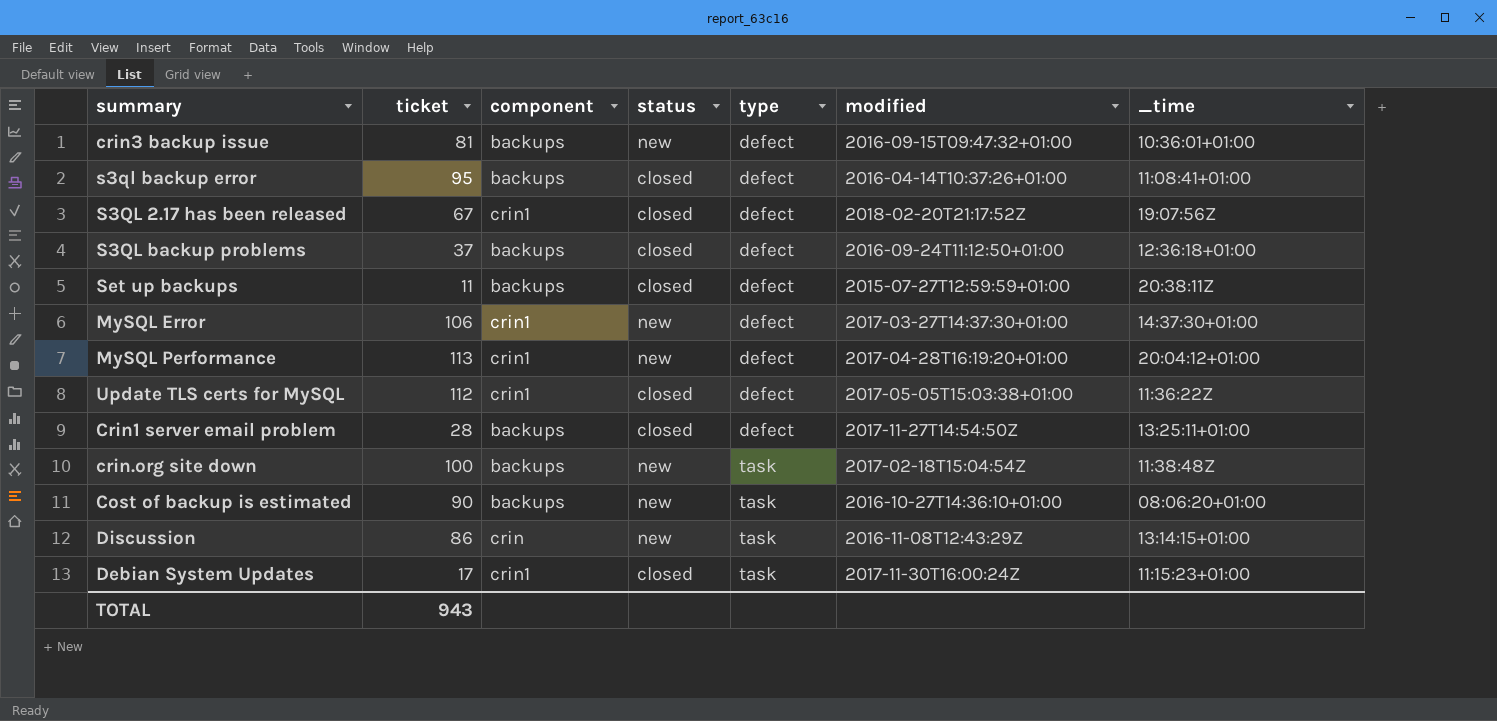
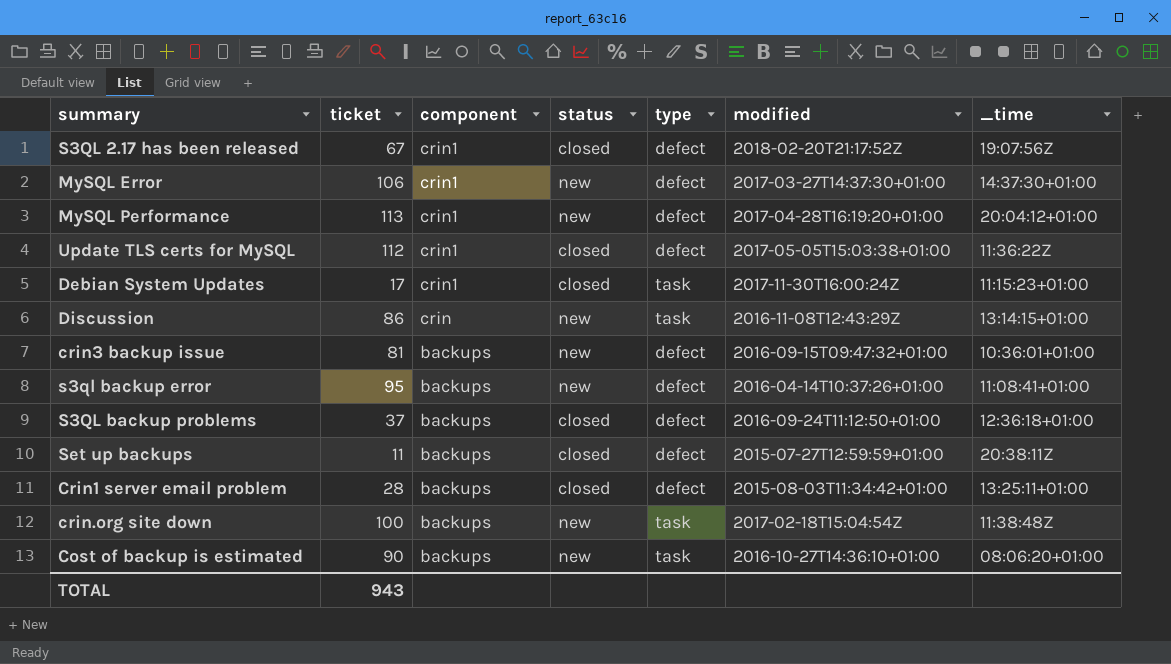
row order: type ascending -> component descending
s3ql backup error | status: closed -> new
Crin1 server email problem | modified: 2017-11-27T14:54:50Z -> 2015-08-03T11:34:42+01:00

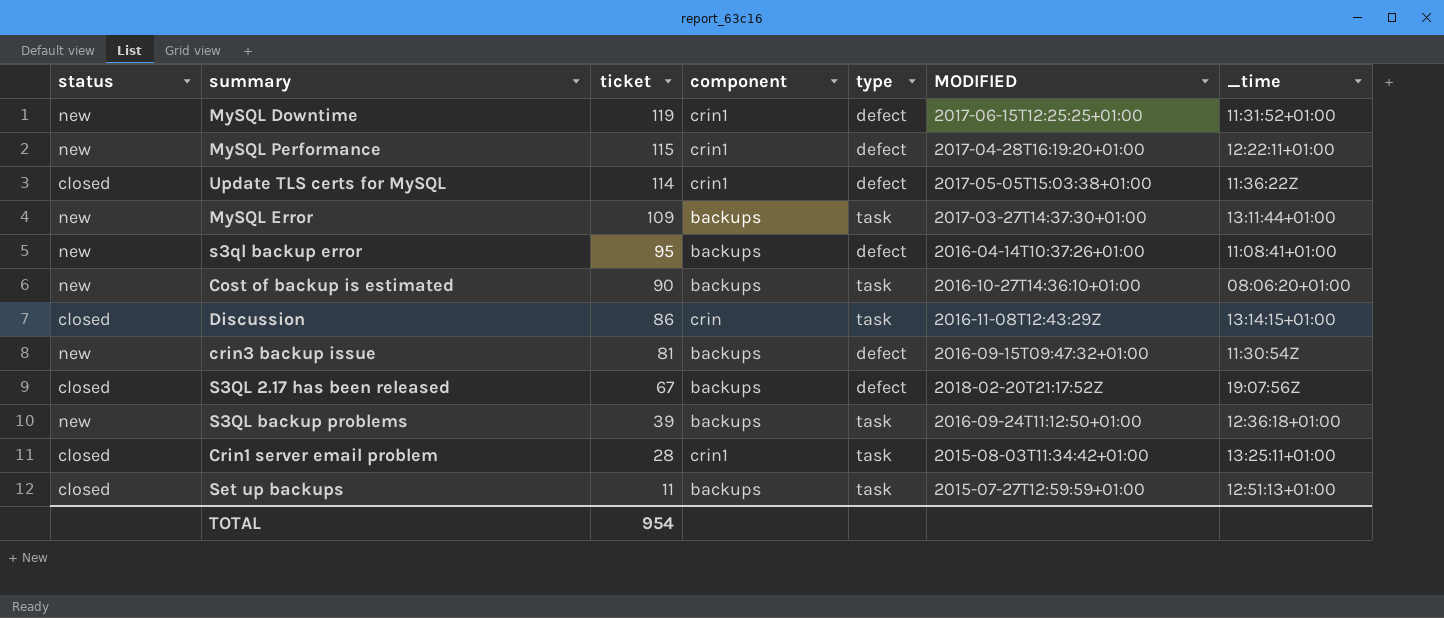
row order: component descending -> ticket descending
column status | position: 4 -> 1
column name: modified -> MODIFIED
row Debian System Updates: 17 | crin1 | closed | task | 2017-11-30T16:00:24Z | 11:15:23+01:00 -> none
row crin.org site down: 100 | backups | new | task | 2017-02-18T15:04:54Z | 11:38:48Z -> none
row MySQL Downtime: none -> new | 119 | crin1 | defect | 2017-06-15T12:25:25+01:00 | 11:31:52+01:00
MySQL Performance | ticket: 113 -> 115
MySQL Performance | _time: 20:04:12+01:00 -> 12:22:11+01:00
Update TLS certs for MySQL | ticket: 112 -> 114
MySQL Error | ticket: 106 -> 109
MySQL Error | component: crin1 -> backups
MySQL Error | type: defect -> task
MySQL Error | _time: 14:37:30+01:00 -> 13:11:44+01:00
Discussion | status: new -> closed
crin3 backup issue | _time: 10:36:01+01:00 -> 11:30:54Z
S3QL 2.17 has been released | component: crin1 -> backups
S3QL backup problems | status: closed -> new
S3QL backup problems | ticket: 37 -> 39
S3QL backup problems | type: defect -> task
Crin1 server email problem | component: backups -> crin1
Crin1 server email problem | type: defect -> task
Set up backups | type: defect -> task
Set up backups | _time: 20:38:11Z -> 12:51:13+01:00
TOTAL | ticket: 943 -> 954

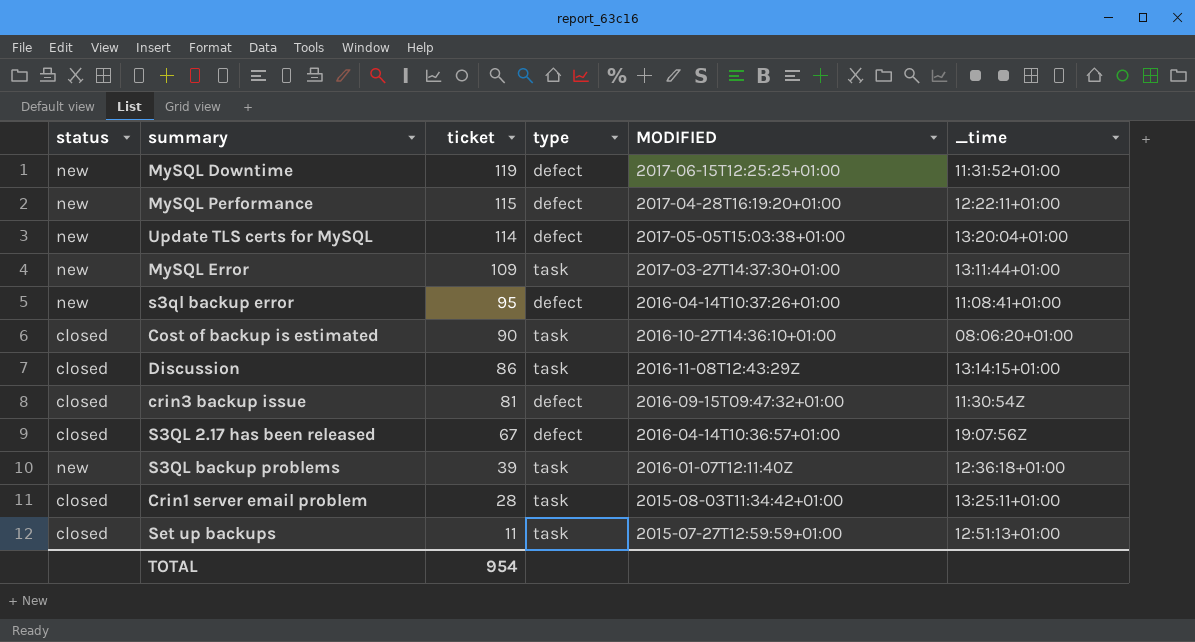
column component | position: 4 -> none
Update TLS certs for MySQL | status: closed -> new
Update TLS certs for MySQL | _time: 11:36:22Z -> 13:20:04+01:00
Cost of backup is estimated | status: new -> closed
crin3 backup issue | status: new -> closed
S3QL 2.17 has been released | MODIFIED: 2018-02-20T21:17:52Z -> 2016-04-14T10:36:57+01:00
S3QL backup problems | MODIFIED: 2016-09-24T11:12:50+01:00 -> 2016-01-07T12:11:40Z

